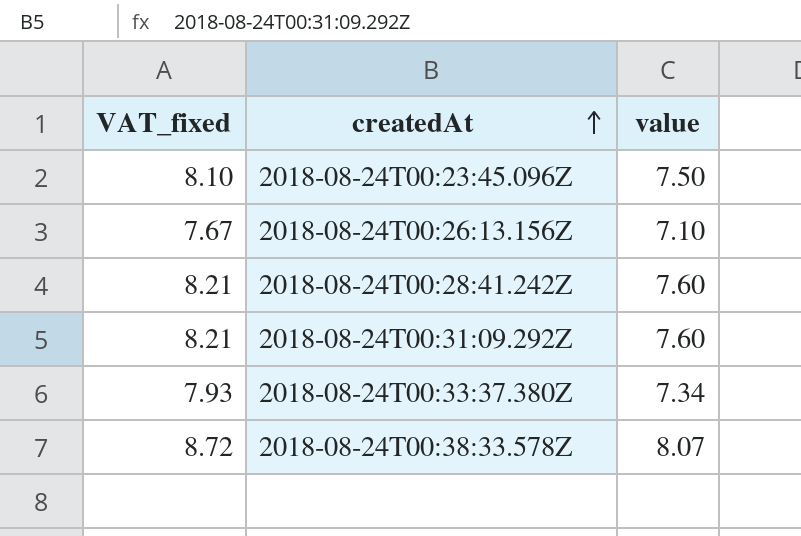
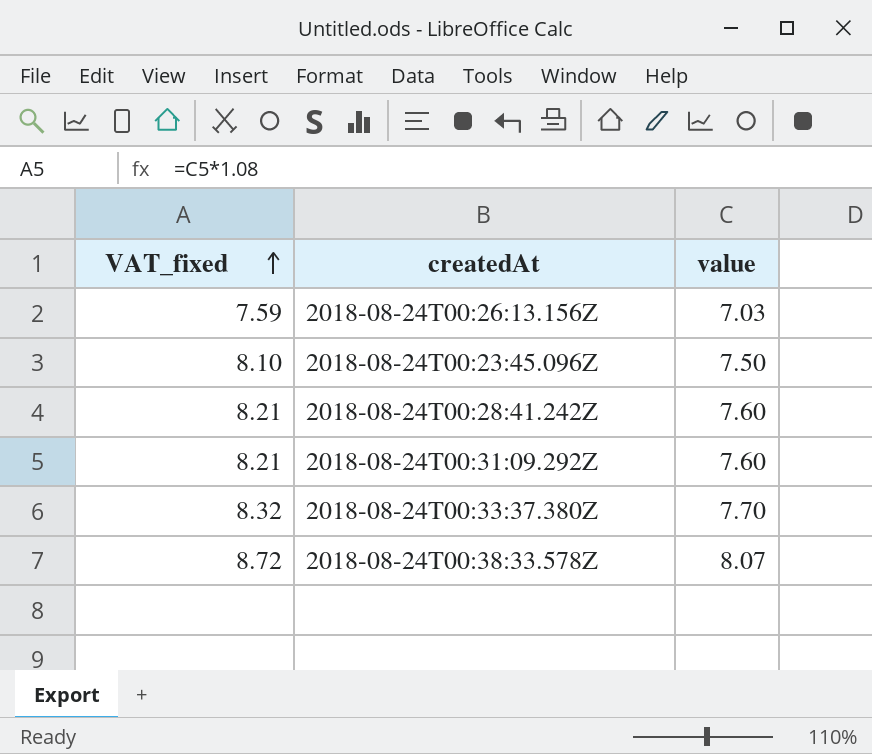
row order: createdAt ascending -> VAT_fixed ascending
2018-08-24T00:26:13.156Z | VAT_fixed: 7.67 -> 7.59
2018-08-24T00:26:13.156Z | value: 7.10 -> 7.03
2018-08-24T00:33:37.380Z | VAT_fixed: 7.93 -> 8.32
2018-08-24T00:33:37.380Z | value: 7.34 -> 7.70

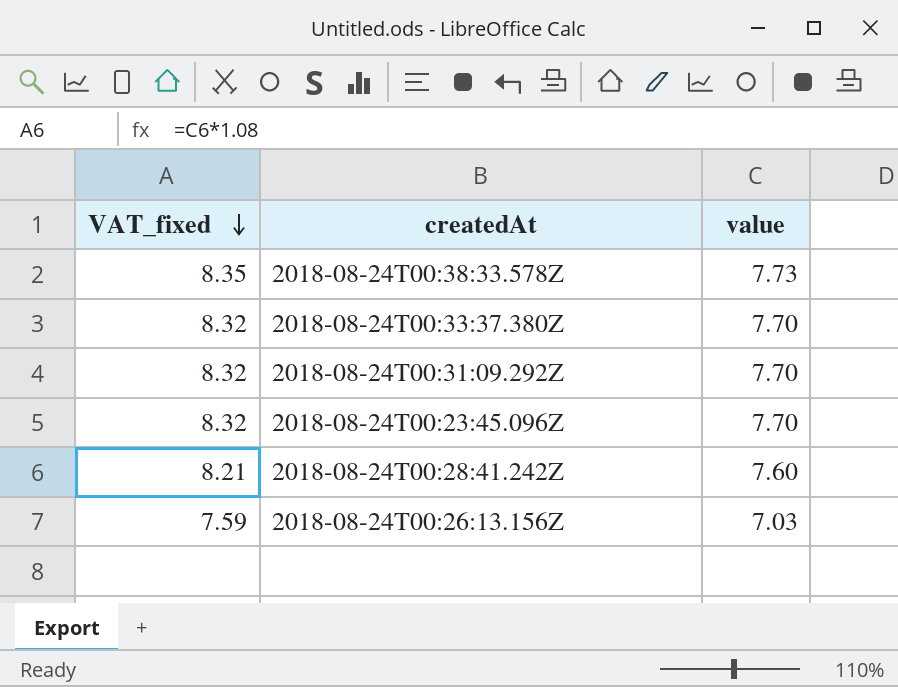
row order: VAT_fixed ascending -> VAT_fixed descending
2018-08-24T00:38:33.578Z | VAT_fixed: 8.72 -> 8.35
2018-08-24T00:38:33.578Z | value: 8.07 -> 7.73
2018-08-24T00:31:09.292Z | VAT_fixed: 8.21 -> 8.32
2018-08-24T00:31:09.292Z | value: 7.60 -> 7.70
2018-08-24T00:23:45.096Z | VAT_fixed: 8.10 -> 8.32
2018-08-24T00:23:45.096Z | value: 7.50 -> 7.70

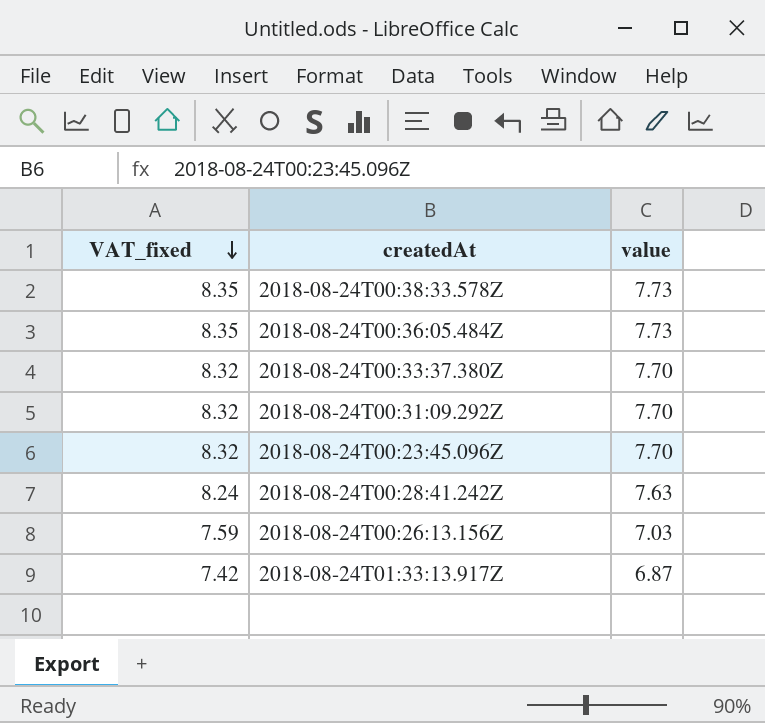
row 2018-08-24T00:36:05.484Z: none -> 8.35 | 7.73
2018-08-24T00:28:41.242Z | VAT_fixed: 8.21 -> 8.24
2018-08-24T00:28:41.242Z | value: 7.60 -> 7.63
row 2018-08-24T01:33:13.917Z: none -> 7.42 | 6.87

